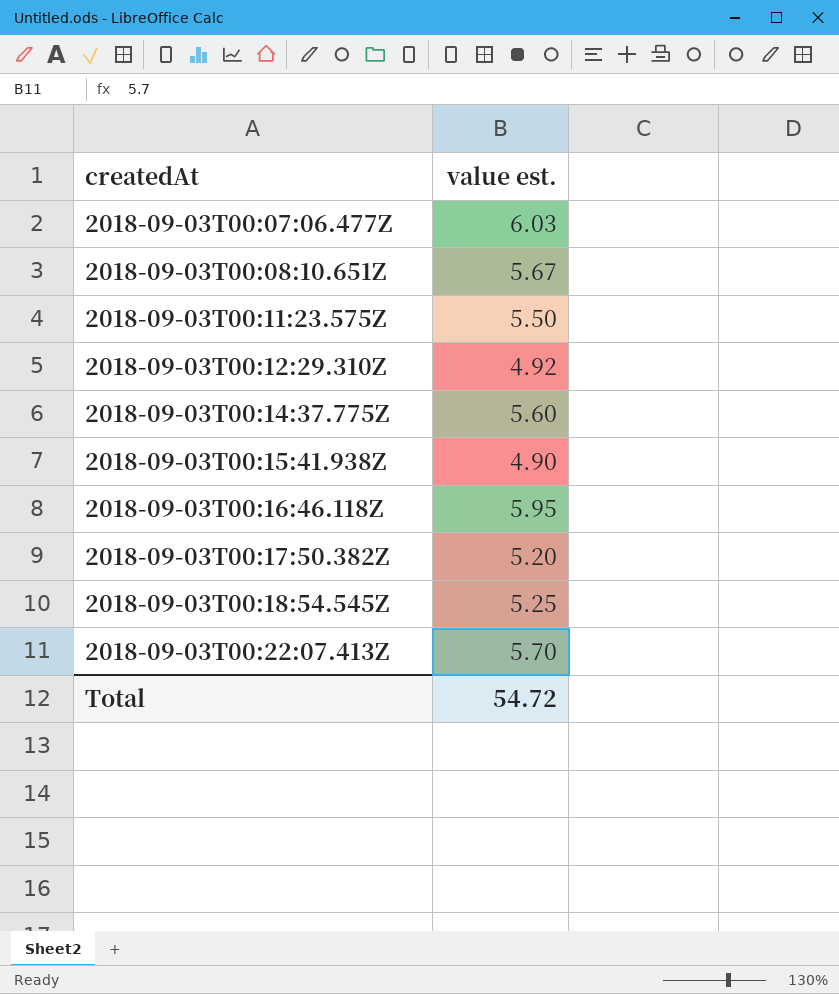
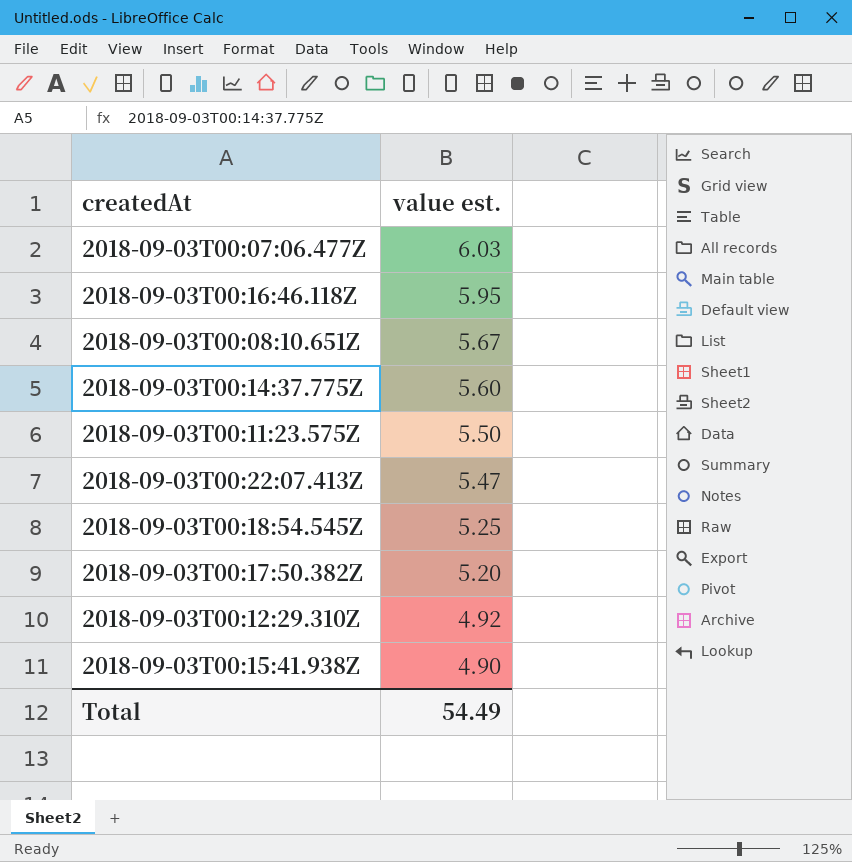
row order: createdAt ascending -> value est. descending
2018-09-03T00:22:07.413Z | value est.: 5.70 -> 5.47
Total | value est.: 54.72 -> 54.49

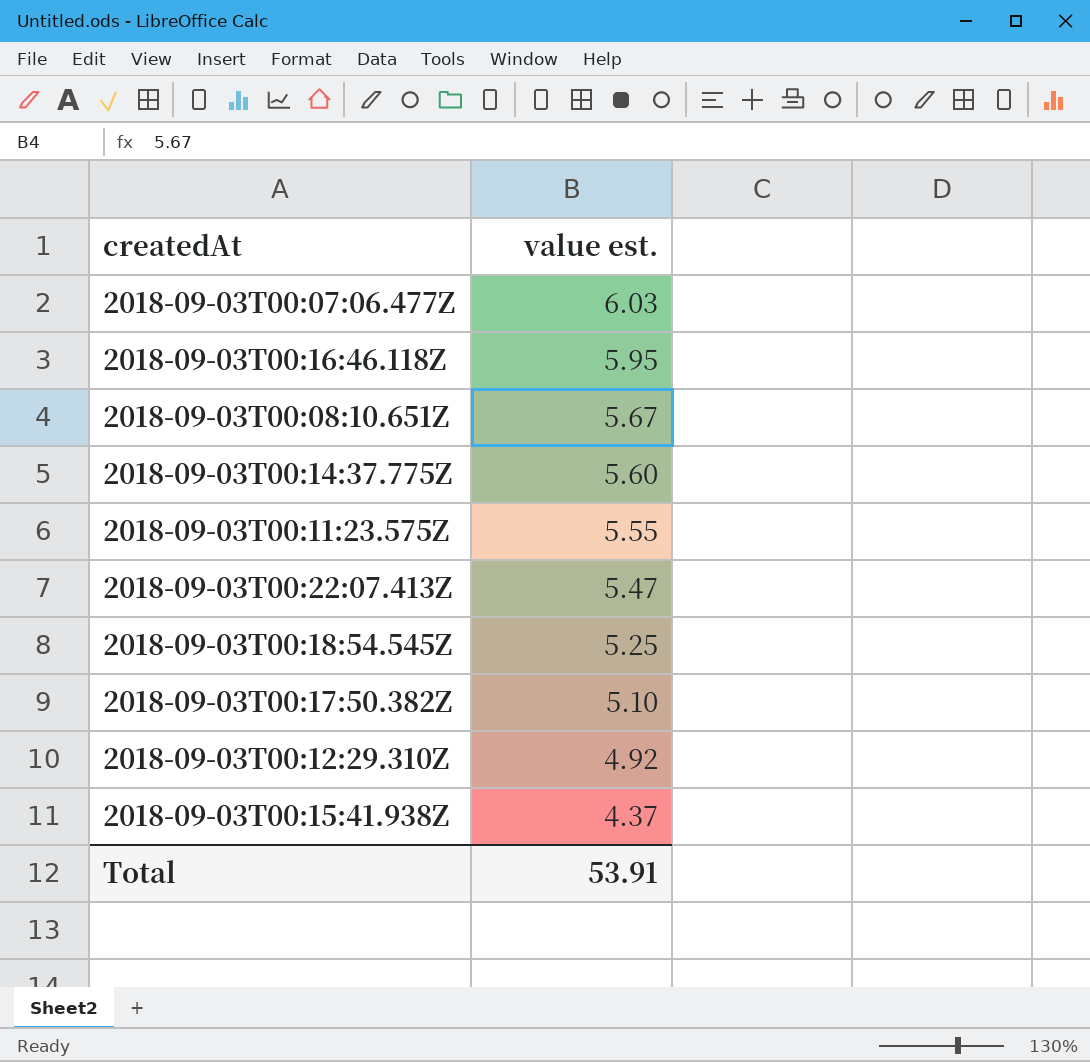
2018-09-03T00:11:23.575Z | value est.: 5.50 -> 5.55
2018-09-03T00:17:50.382Z | value est.: 5.20 -> 5.10
2018-09-03T00:15:41.938Z | value est.: 4.90 -> 4.37
Total | value est.: 54.49 -> 53.91

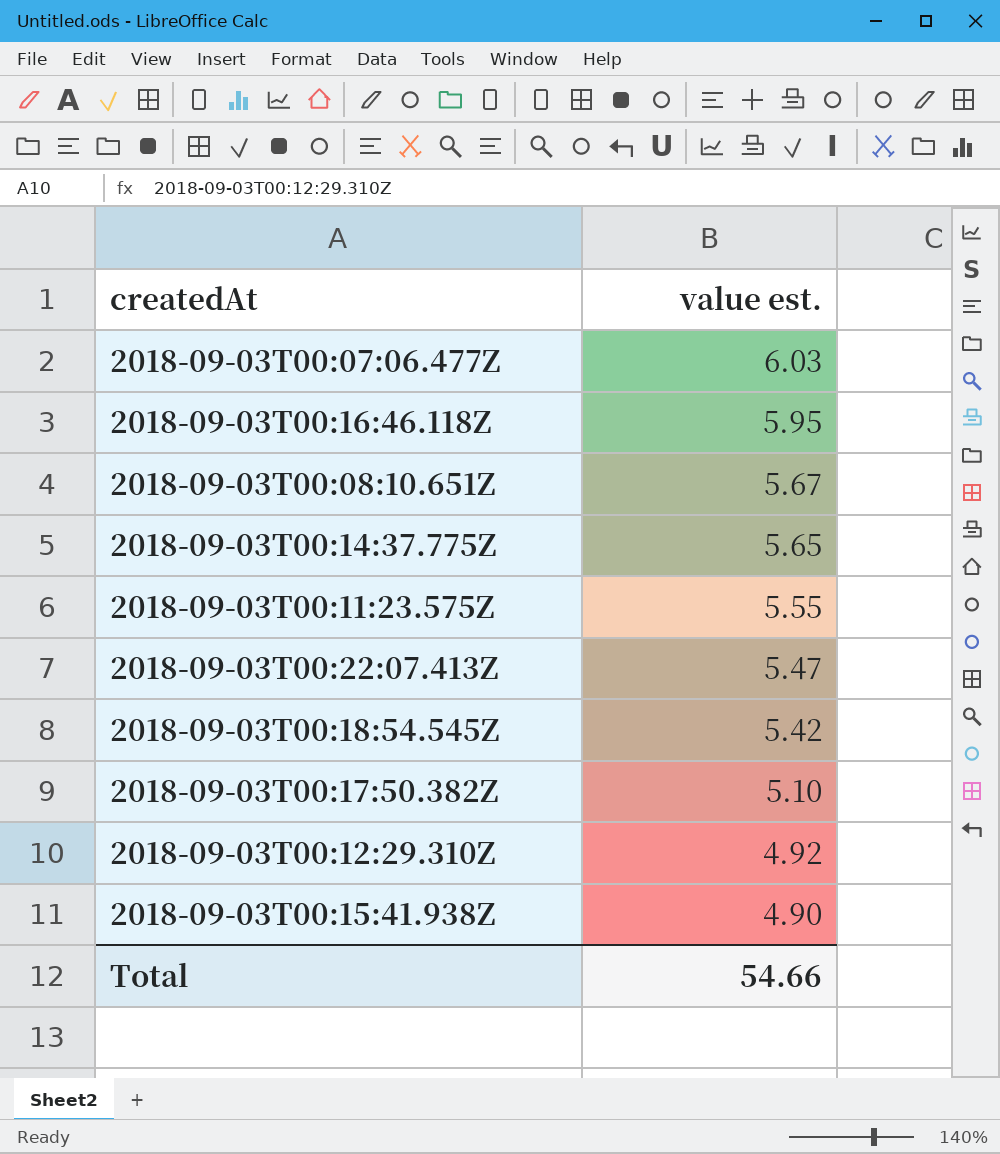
2018-09-03T00:14:37.775Z | value est.: 5.60 -> 5.65
2018-09-03T00:18:54.545Z | value est.: 5.25 -> 5.42
2018-09-03T00:15:41.938Z | value est.: 4.37 -> 4.90
Total | value est.: 53.91 -> 54.66

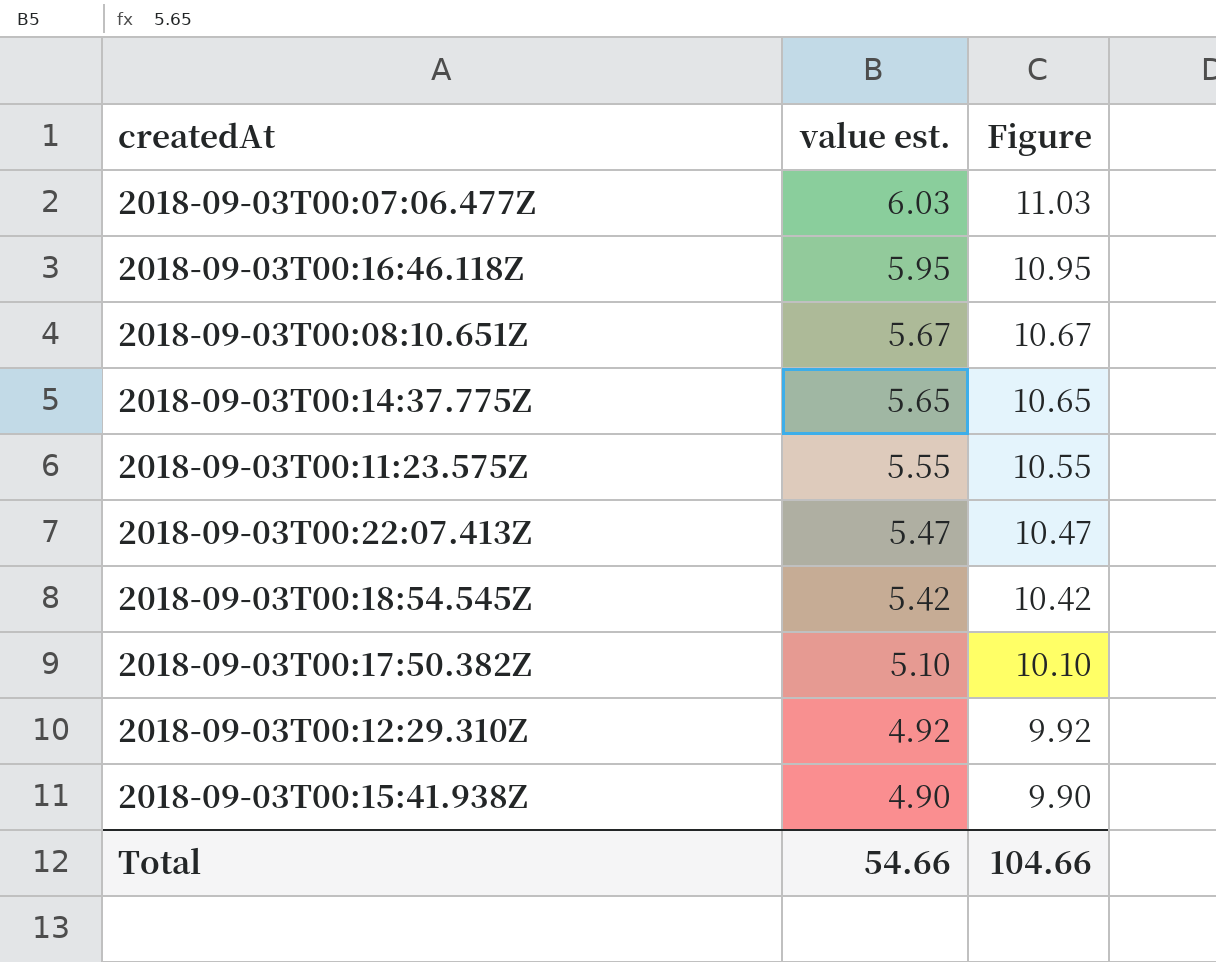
column Figure | formula: none -> [value est.] + 5

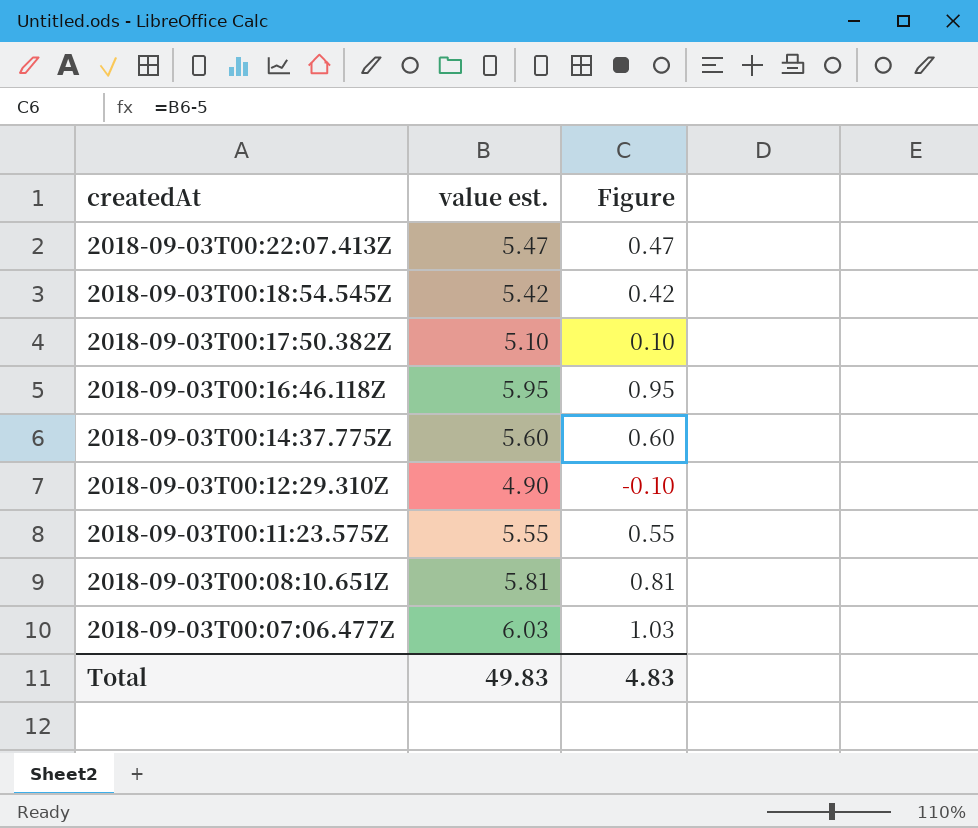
row order: value est. descending -> createdAt descending
column Figure | formula: [value est.] + 5 -> [value est.] - 5
row 2018-09-03T00:15:41.938Z: 4.90 | 9.90 -> none
2018-09-03T00:14:37.775Z | value est.: 5.65 -> 5.60
2018-09-03T00:12:29.310Z | value est.: 4.92 -> 4.90
2018-09-03T00:08:10.651Z | value est.: 5.67 -> 5.81
Total | value est.: 54.66 -> 49.83
Total | Figure: 104.66 -> 4.83

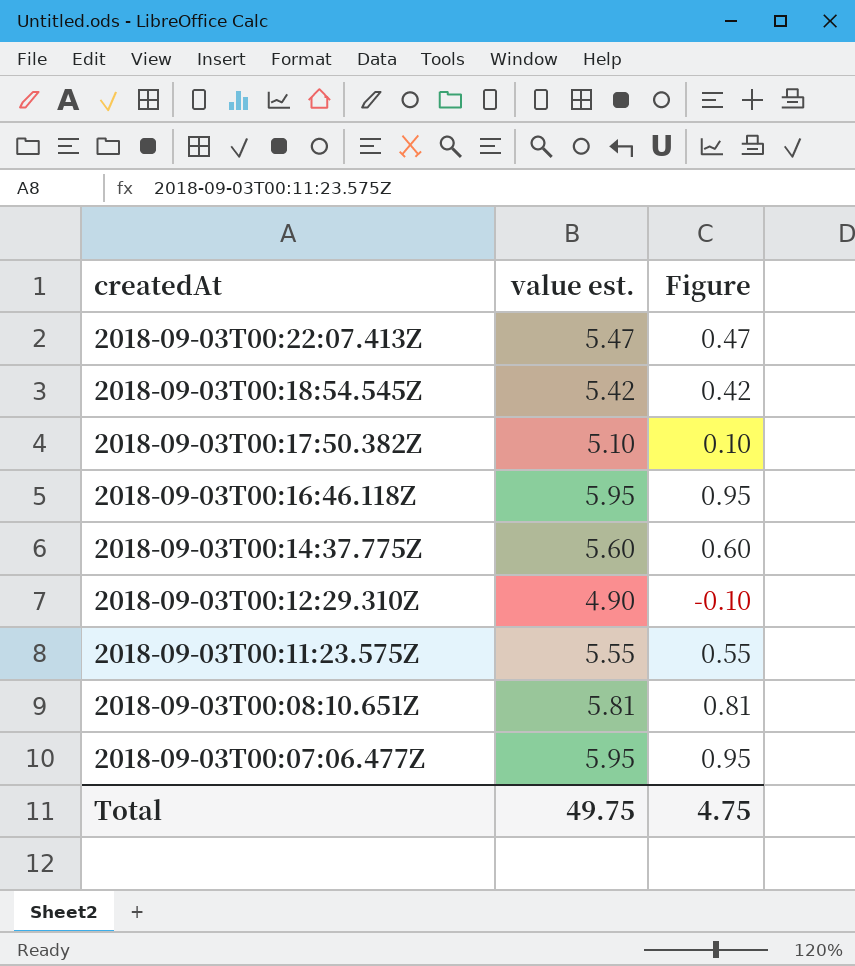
2018-09-03T00:07:06.477Z | value est.: 6.03 -> 5.95
2018-09-03T00:07:06.477Z | Figure: 1.03 -> 0.95
Total | value est.: 49.83 -> 49.75
Total | Figure: 4.83 -> 4.75

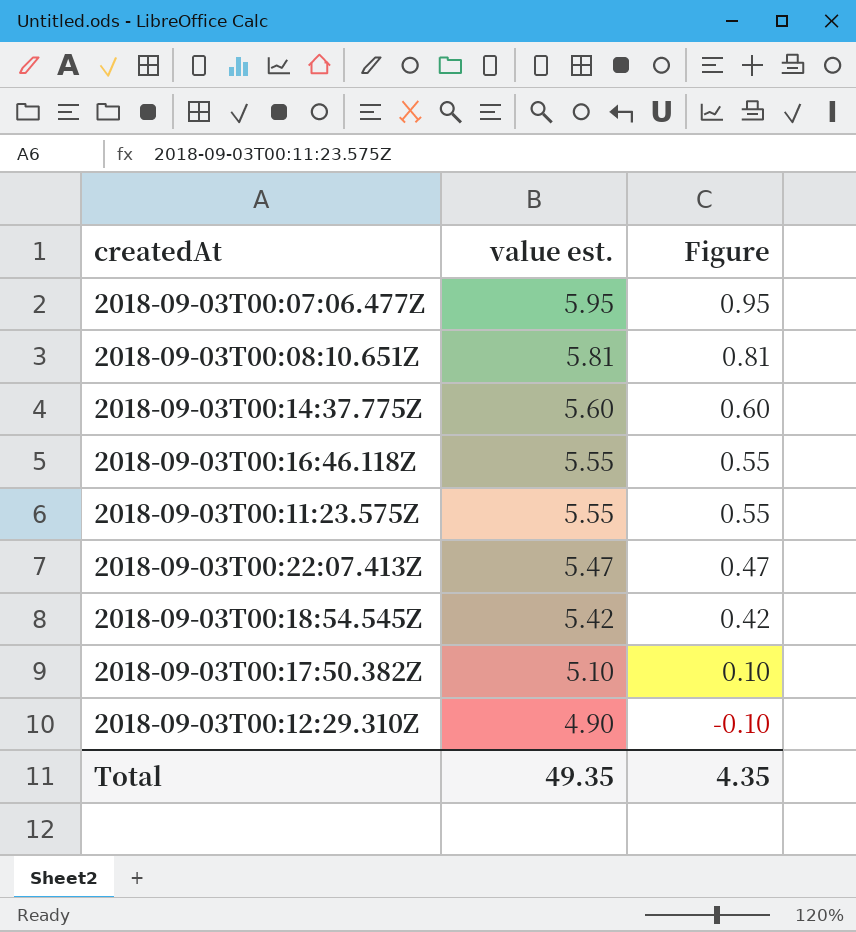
row order: createdAt descending -> value est. descending
2018-09-03T00:16:46.118Z | value est.: 5.95 -> 5.55
2018-09-03T00:16:46.118Z | Figure: 0.95 -> 0.55
Total | value est.: 49.75 -> 49.35
Total | Figure: 4.75 -> 4.35

